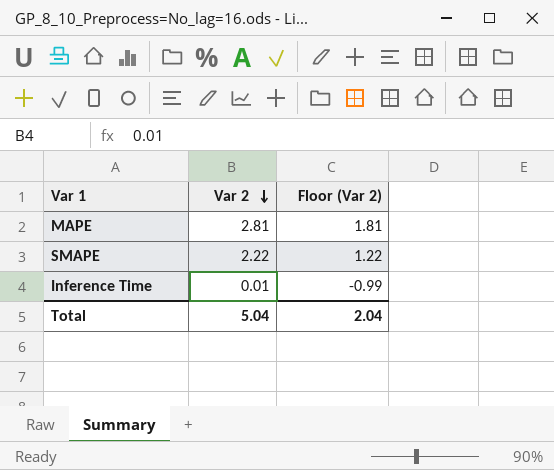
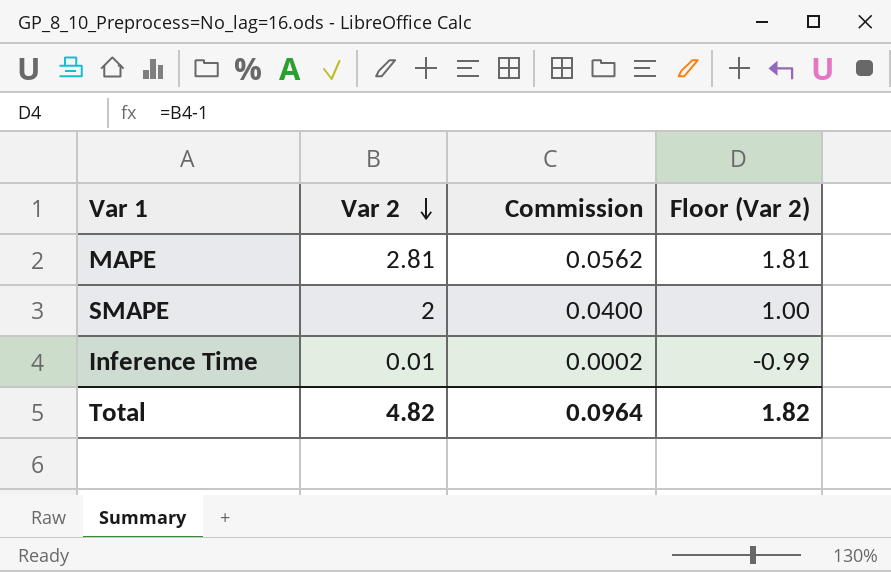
column Commission | formula: none -> [Var 2] * 0.02
SMAPE | Var 2: 2.22 -> 2
SMAPE | Floor (Var 2): 1.22 -> 1.00
Total | Var 2: 5.04 -> 4.82
Total | Floor (Var 2): 2.04 -> 1.82

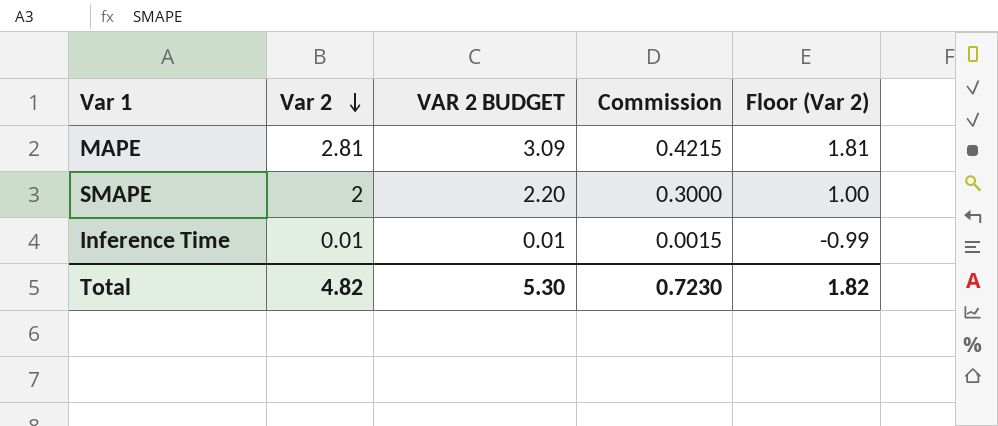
column VAR 2 BUDGET | formula: none -> [Var 2] * 1.1
column Commission | formula: [Var 2] * 0.02 -> [Var 2] * 0.15
Total | Commission: 0.0964 -> 0.7230

